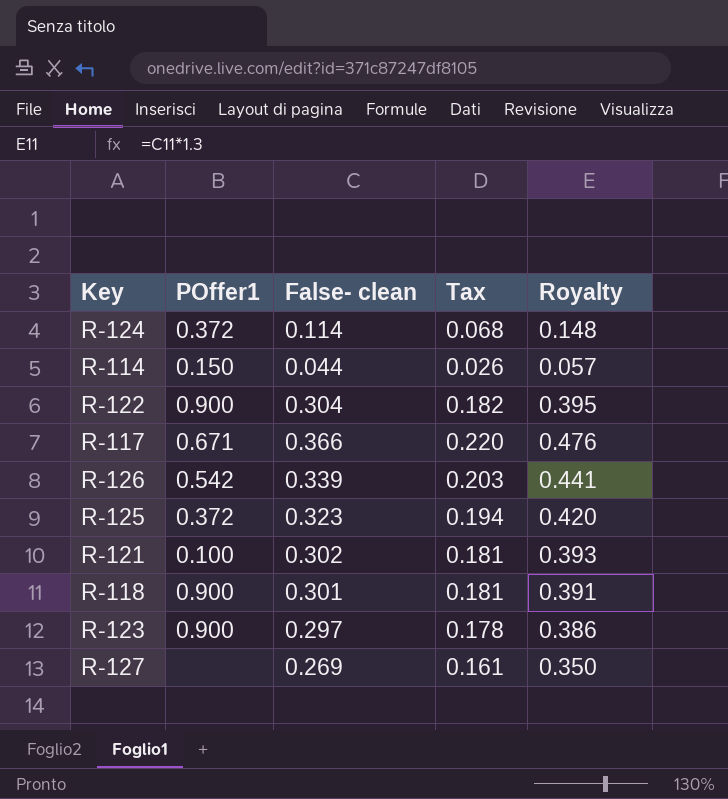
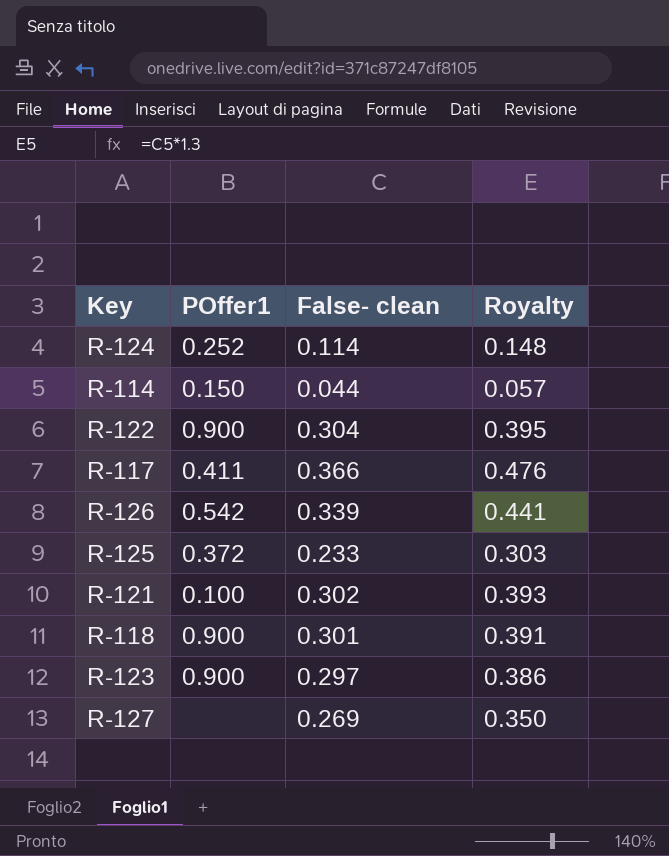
column Tax | formula: [False- clean] * 0.6 -> none
R-124 | POffer1: 0.372 -> 0.252
R-117 | POffer1: 0.671 -> 0.411
R-125 | False- clean: 0.323 -> 0.233
R-125 | Royalty: 0.420 -> 0.303

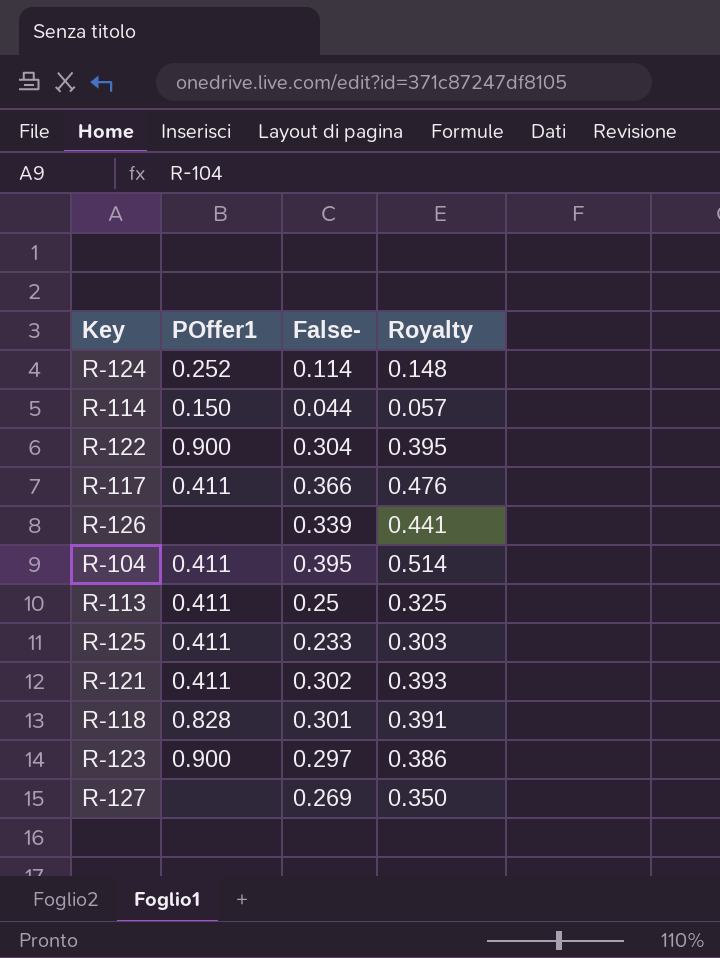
column name: False- clean -> False-
R-126 | POffer1: 0.542 -> none
row R-104: none -> 0.411 | 0.395 | 0.514
row R-113: none -> 0.411 | 0.25 | 0.325
R-125 | POffer1: 0.372 -> 0.411
R-121 | POffer1: 0.100 -> 0.411
R-118 | POffer1: 0.900 -> 0.828

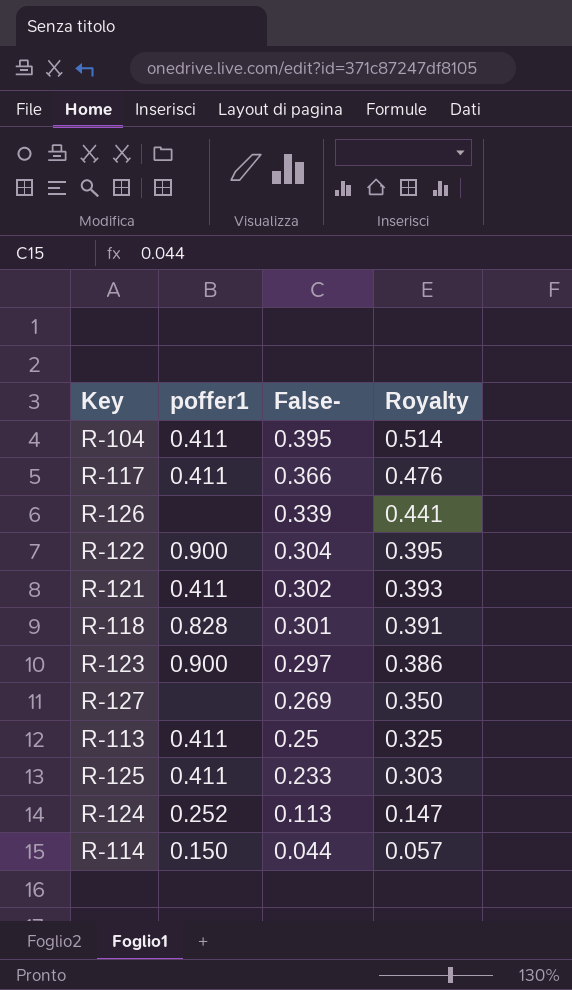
row order: none -> False- descending
column name: POffer1 -> poffer1
R-124 | False-: 0.114 -> 0.113
R-124 | Royalty: 0.148 -> 0.147

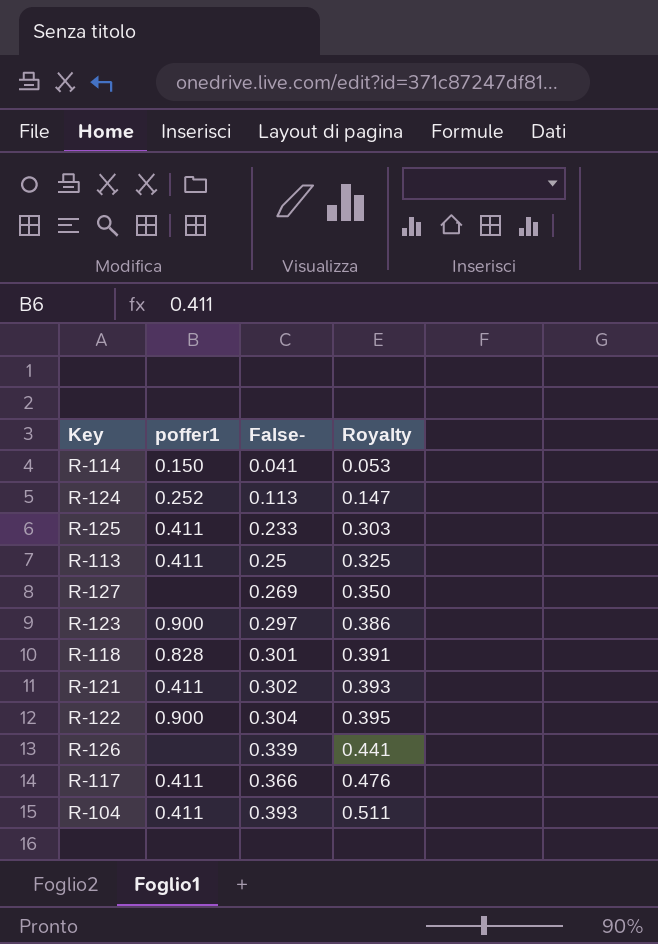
row order: False- descending -> False- ascending
R-114 | False-: 0.044 -> 0.041
R-114 | Royalty: 0.057 -> 0.053
R-104 | False-: 0.395 -> 0.393
R-104 | Royalty: 0.514 -> 0.511

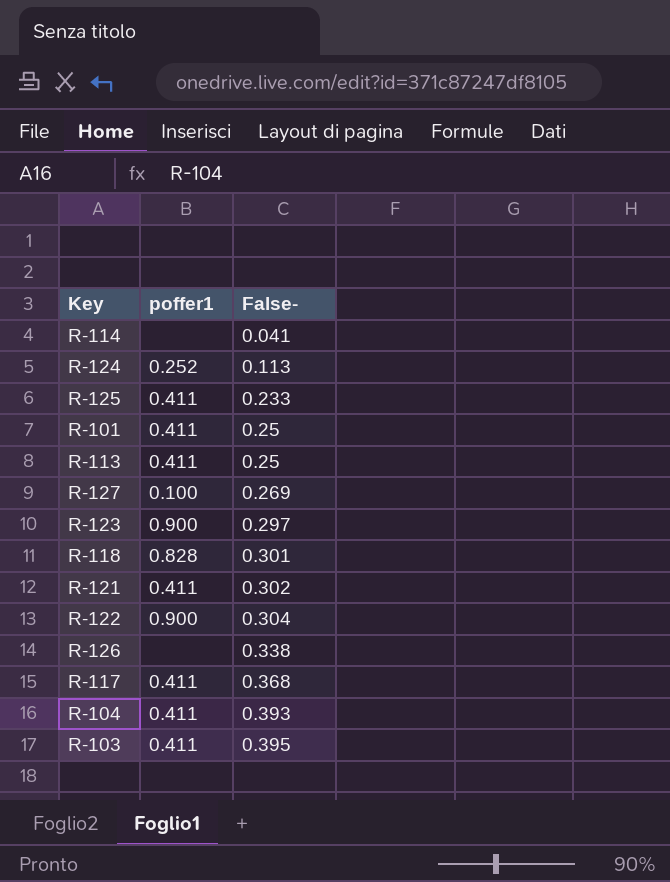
column Royalty | formula: [False-] * 1.3 -> none
R-114 | poffer1: 0.150 -> none
row R-101: none -> 0.411 | 0.25
R-127 | poffer1: none -> 0.100
R-126 | False-: 0.339 -> 0.338
R-117 | False-: 0.366 -> 0.368
row R-103: none -> 0.411 | 0.395

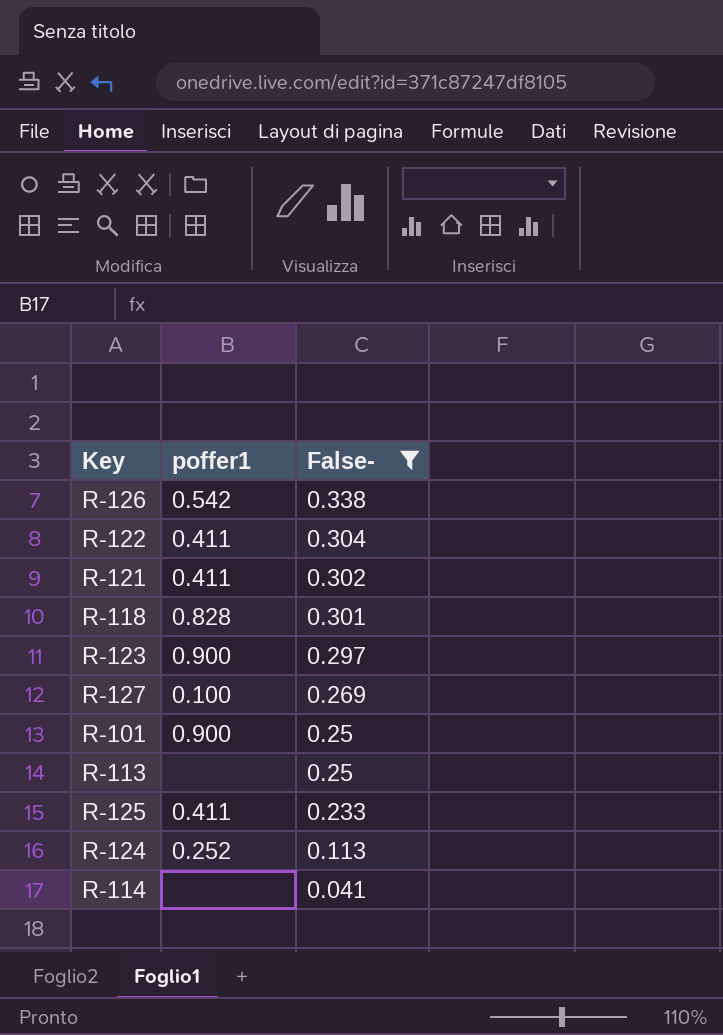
filter: none -> False- <= 0.338
row order: False- ascending -> False- descending
R-126 | poffer1: none -> 0.542
R-122 | poffer1: 0.900 -> 0.411
R-101 | poffer1: 0.411 -> 0.900
R-113 | poffer1: 0.411 -> none

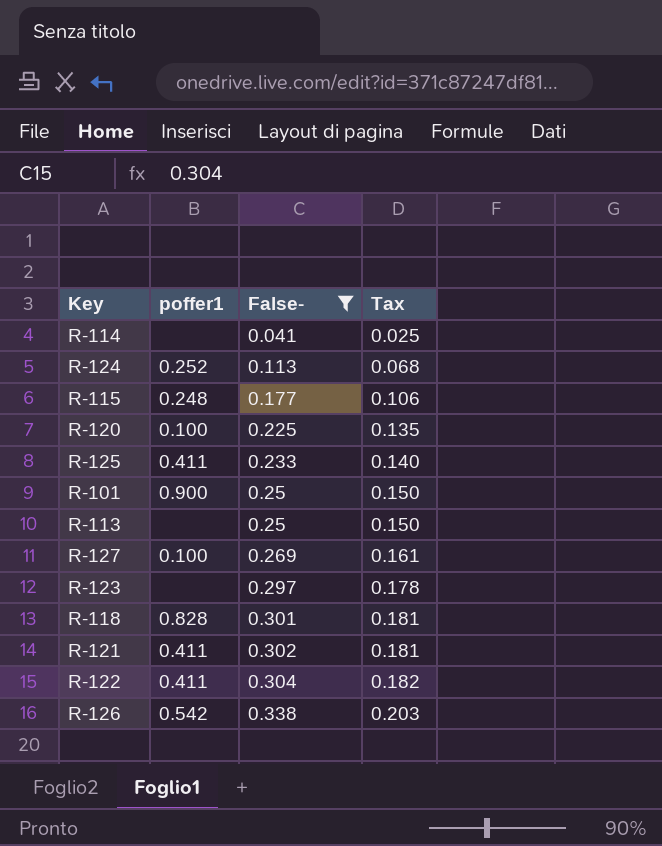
row order: False- descending -> False- ascending
column Tax | formula: none -> [False-] * 0.6
row R-115: none -> 0.248 | 0.177 | 0.106
row R-120: none -> 0.100 | 0.225 | 0.135
R-123 | poffer1: 0.900 -> none

